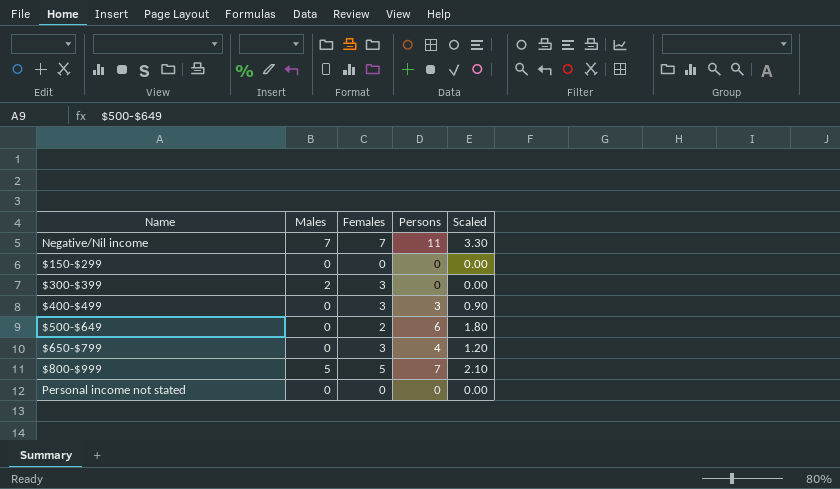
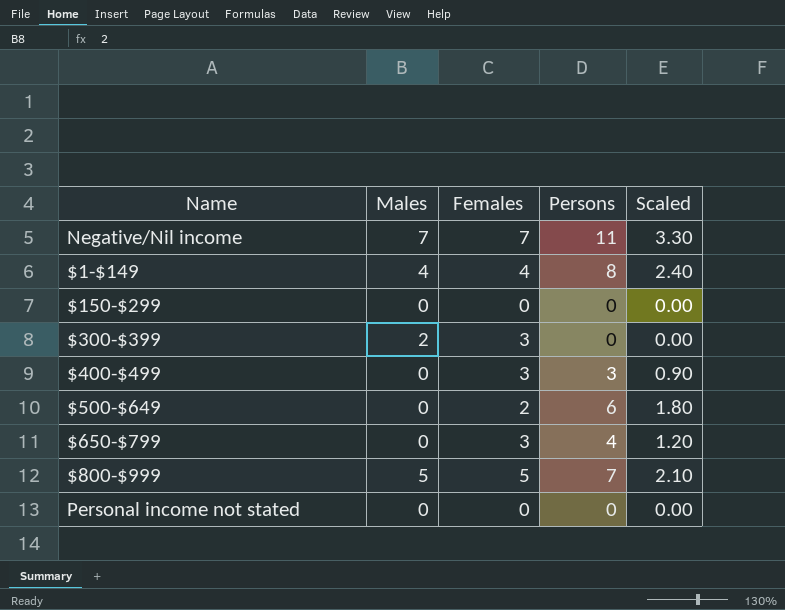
row $1-$149: none -> 4 | 4 | 8 | 2.40

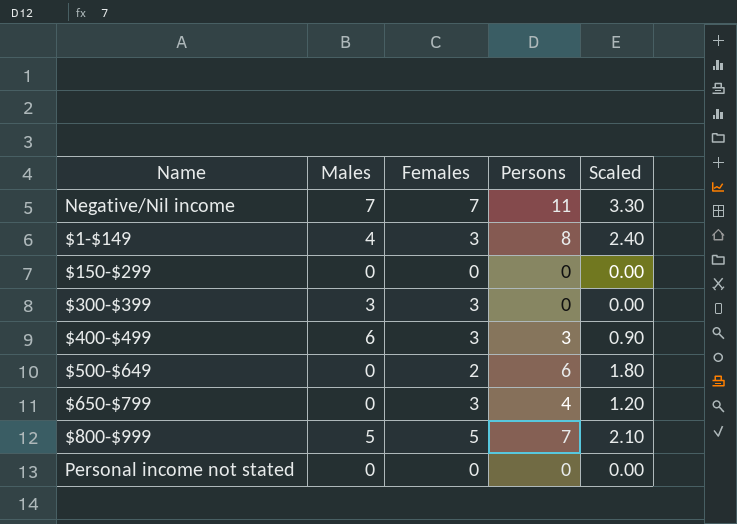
$1-$149 | Females: 4 -> 3
$300-$399 | Males: 2 -> 3
$400-$499 | Males: 0 -> 6

